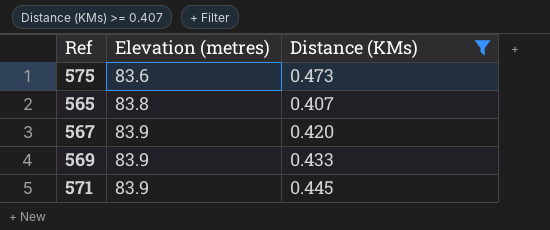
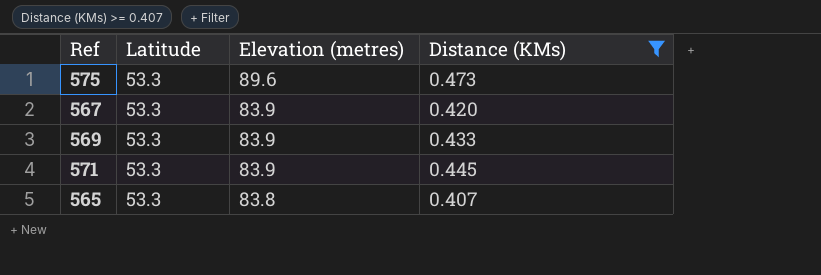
row order: Elevation (metres) ascending -> Elevation (metres) descending
column Latitude | position: none -> 2
575 | Elevation (metres): 83.6 -> 89.6

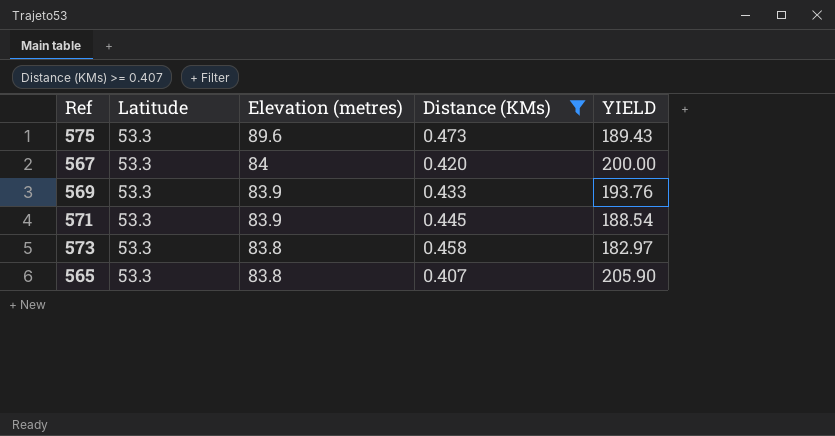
column YIELD | formula: none -> [Elevation (metres)] / [Distance (KMs)]
567 | Elevation (metres): 83.9 -> 84
row 573: none -> 53.3 | 83.8 | 0.458 | 182.97

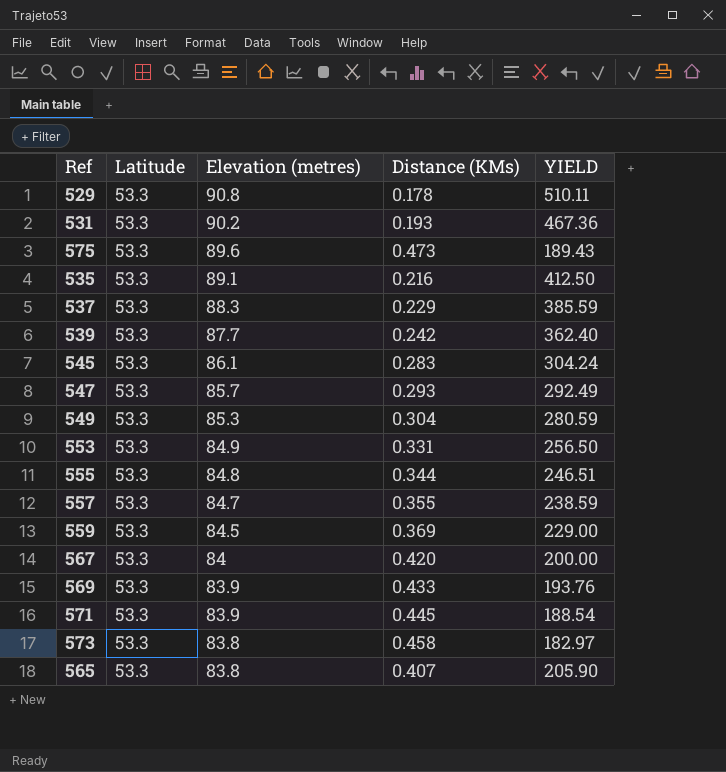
filter: Distance (KMs) >= 0.407 -> none

